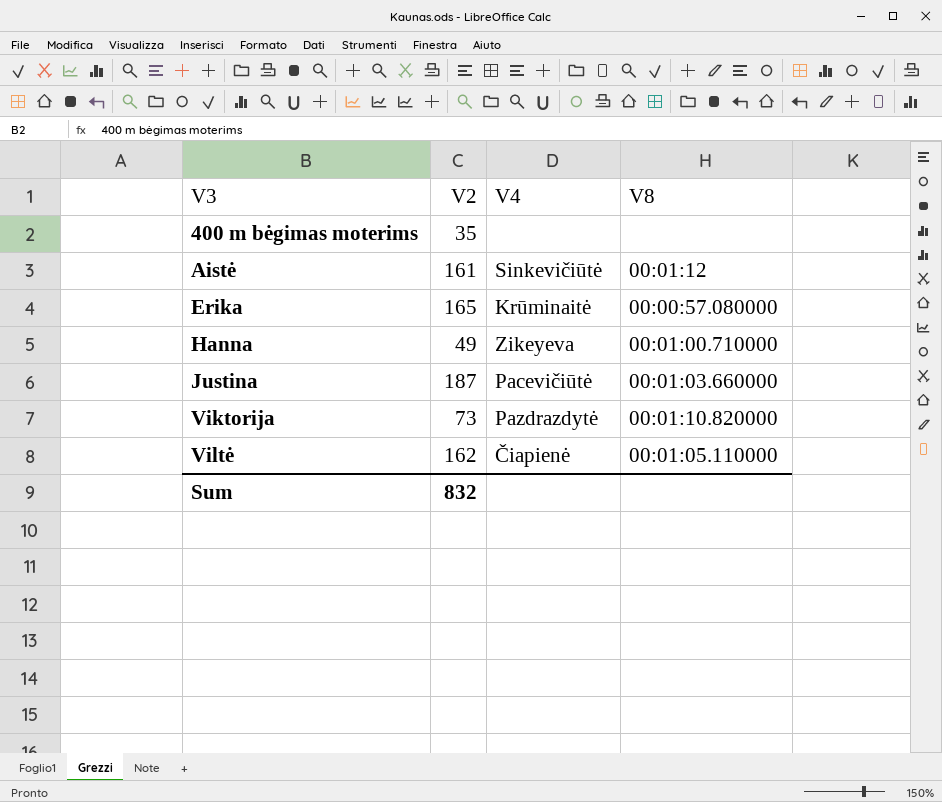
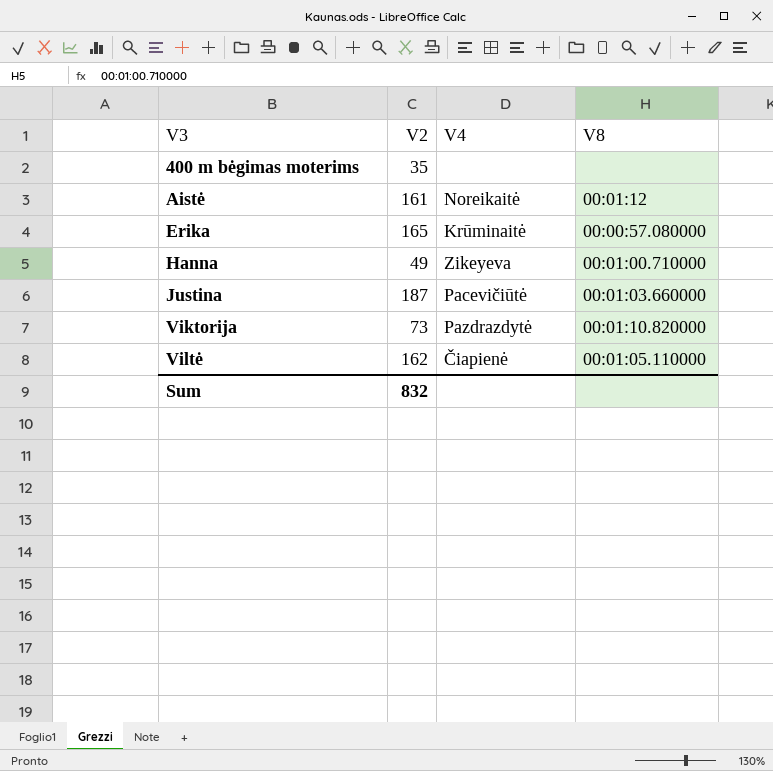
Aistė | V4: Sinkevičiūtė -> Noreikaitė

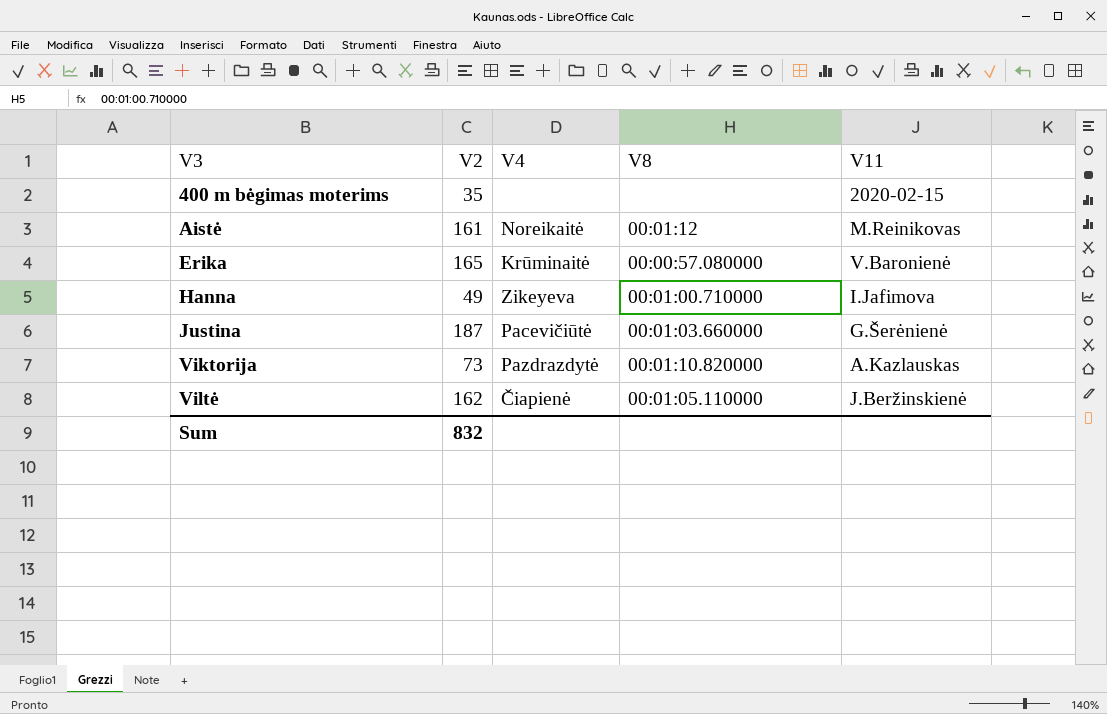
column V11 | position: none -> 5

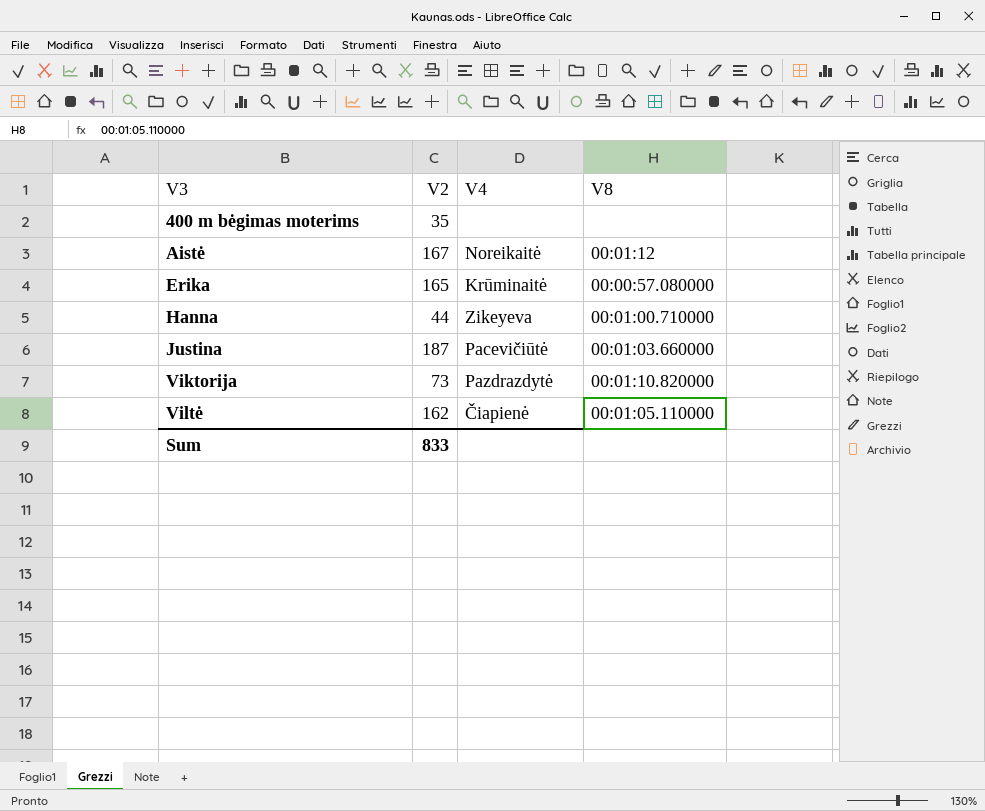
column V11 | position: 5 -> none
Aistė | V2: 161 -> 167
Hanna | V2: 49 -> 44
Sum | V2: 832 -> 833

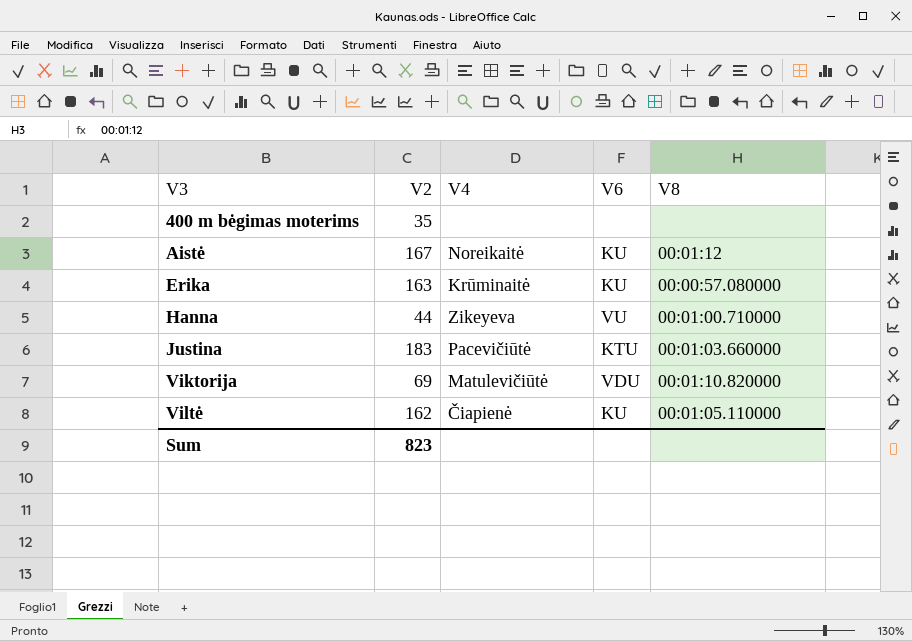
column V6 | position: none -> 4
Erika | V2: 165 -> 163
Justina | V2: 187 -> 183
Viktorija | V2: 73 -> 69
Viktorija | V4: Pazdrazdytė -> Matulevičiūtė
Sum | V2: 833 -> 823

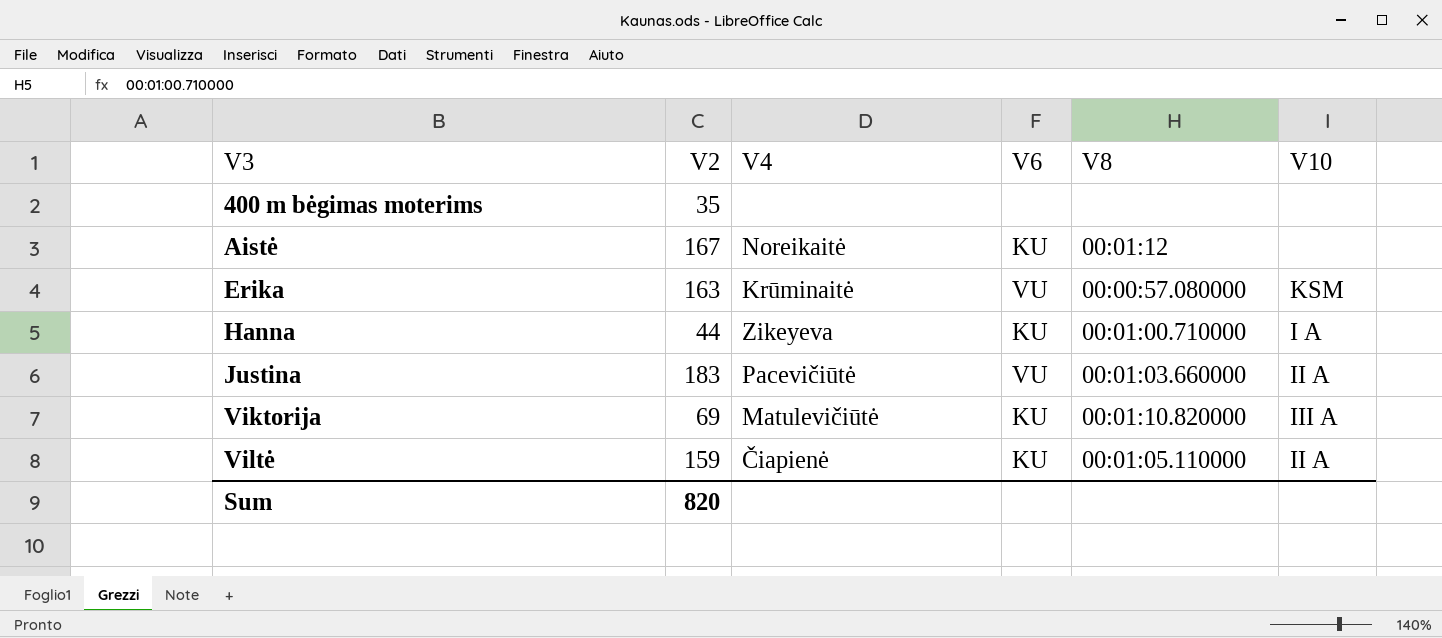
column V10 | position: none -> 6
Erika | V6: KU -> VU
Hanna | V6: VU -> KU
Justina | V6: KTU -> VU
Viktorija | V6: VDU -> KU
Viltė | V2: 162 -> 159
Sum | V2: 823 -> 820

